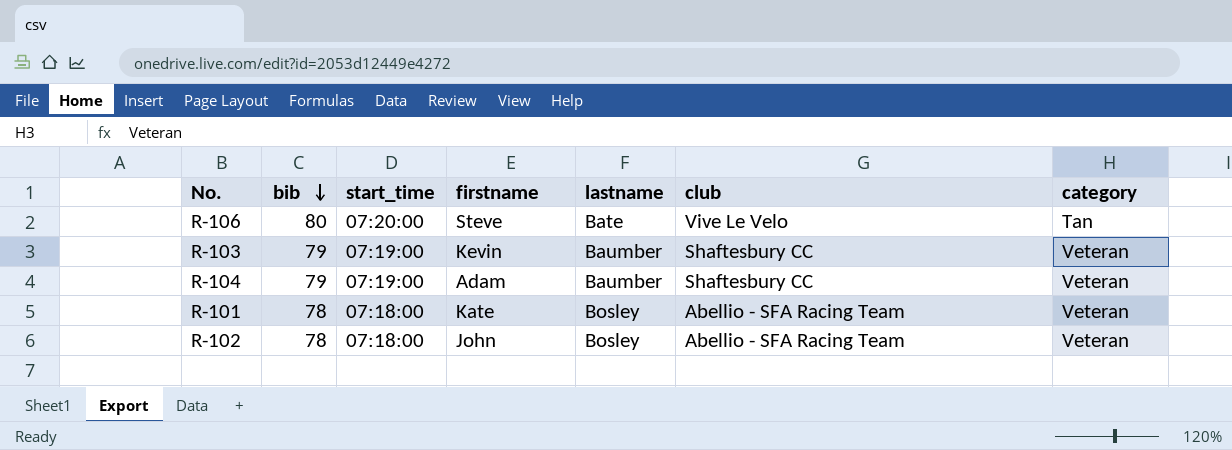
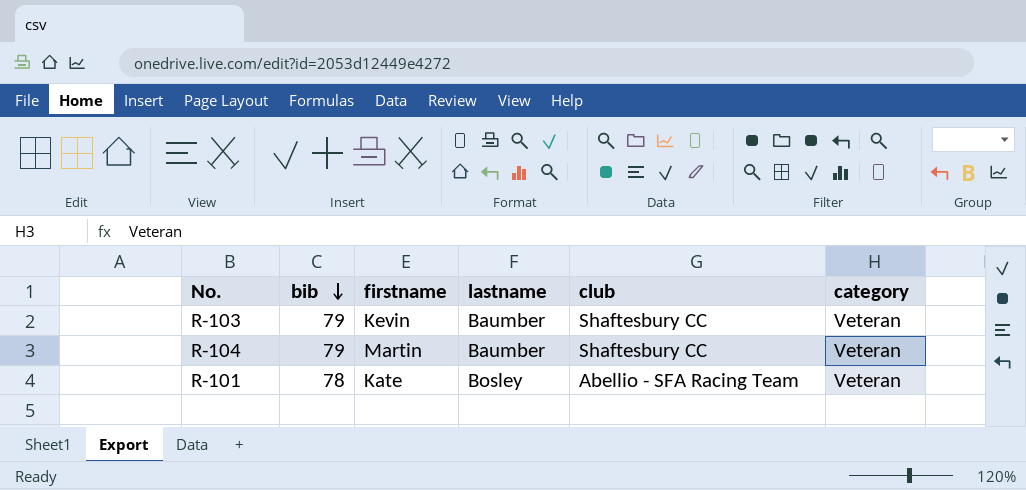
column start_time | position: 3 -> none
row R-106: 80 | 07:20:00 | Steve | Bate | Vive Le Velo | Tan -> none
row R-102: 78 | 07:18:00 | John | Bosley | Abellio - SFA Racing Team | Veteran -> none
R-104 | firstname: Adam -> Martin

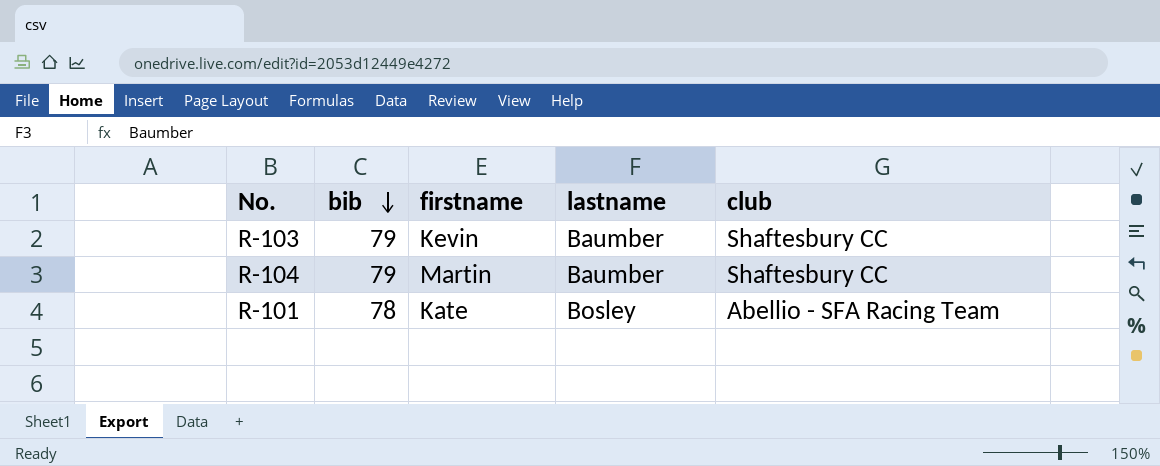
column category | position: 6 -> none

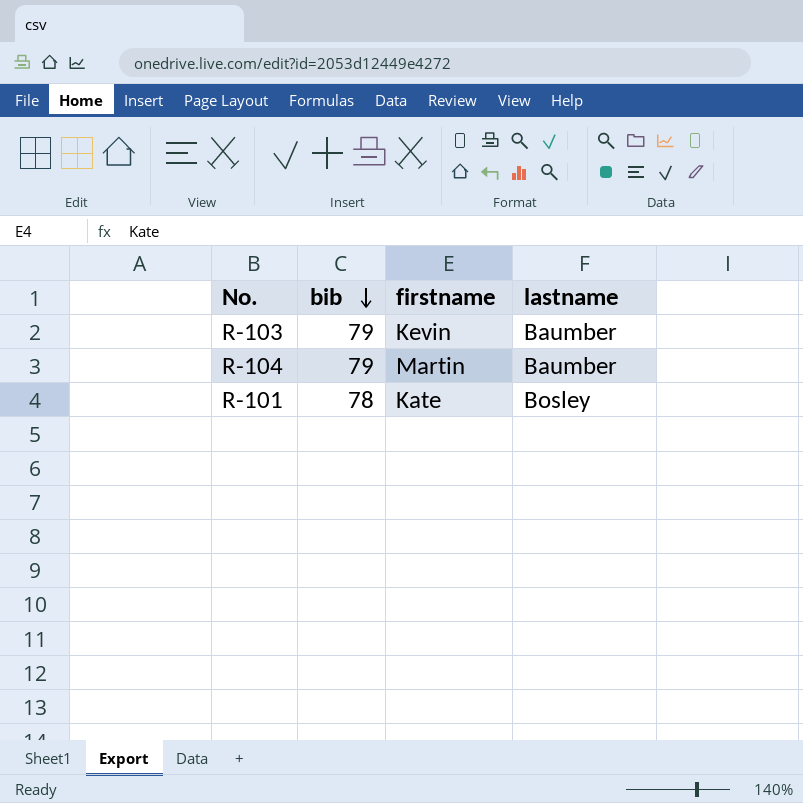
column club | position: 5 -> none

